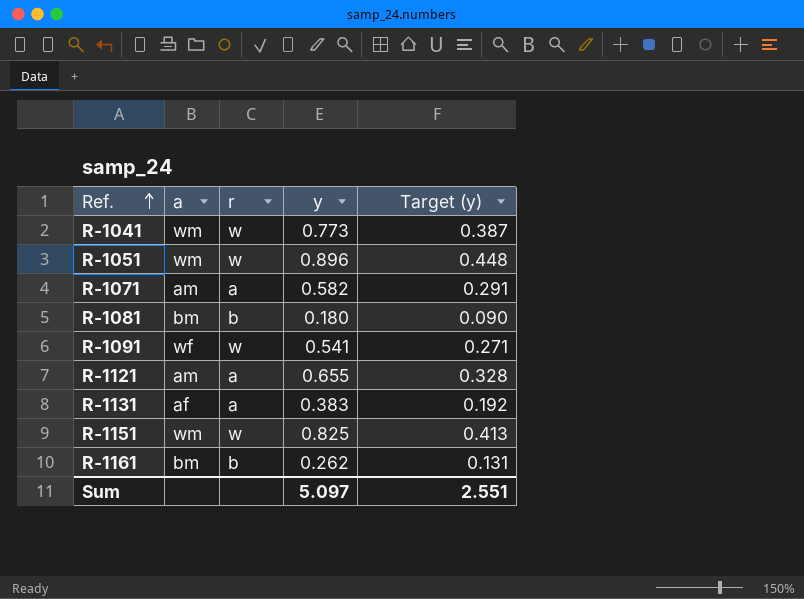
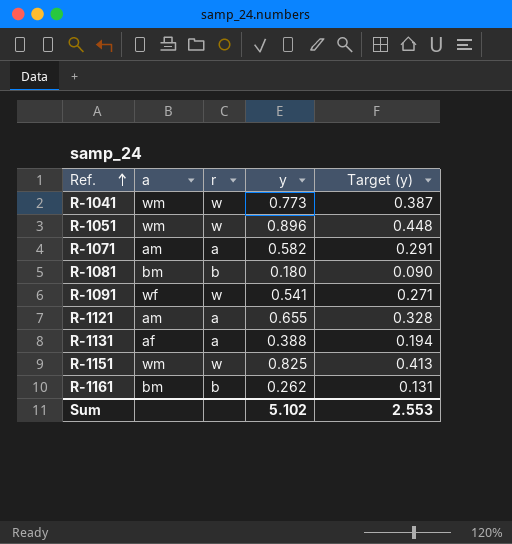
R-1131 | y: 0.383 -> 0.388
R-1131 | Target (y): 0.192 -> 0.194
Sum | y: 5.097 -> 5.102
Sum | Target (y): 2.551 -> 2.553

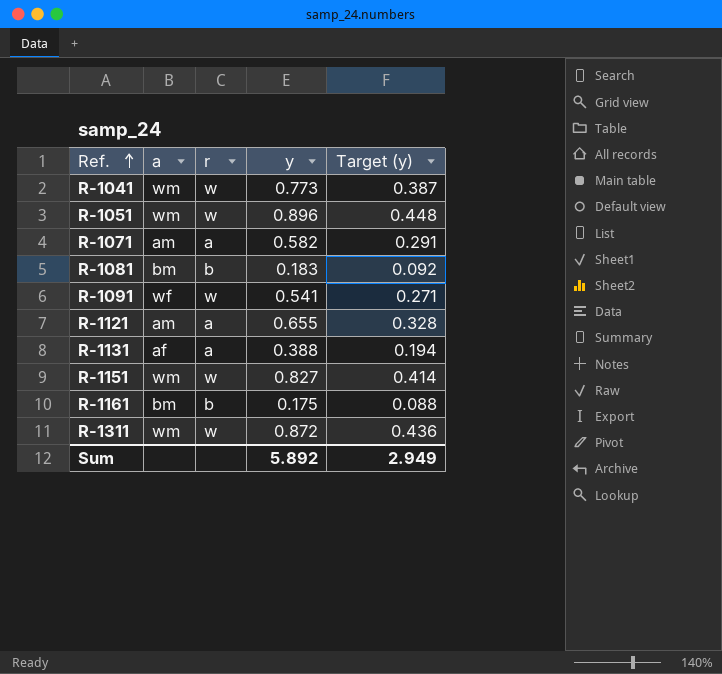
R-1081 | y: 0.180 -> 0.183
R-1081 | Target (y): 0.090 -> 0.092
R-1151 | y: 0.825 -> 0.827
R-1151 | Target (y): 0.413 -> 0.414
R-1161 | y: 0.262 -> 0.175
R-1161 | Target (y): 0.131 -> 0.088
row R-1311: none -> wm | w | 0.872 | 0.436
Sum | y: 5.102 -> 5.892
Sum | Target (y): 2.553 -> 2.949

